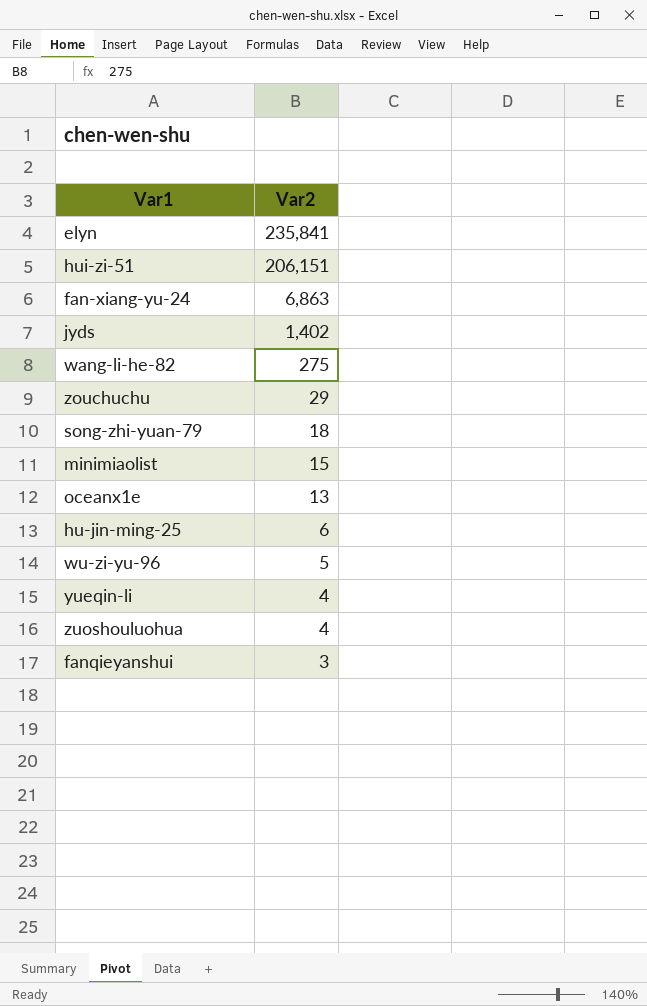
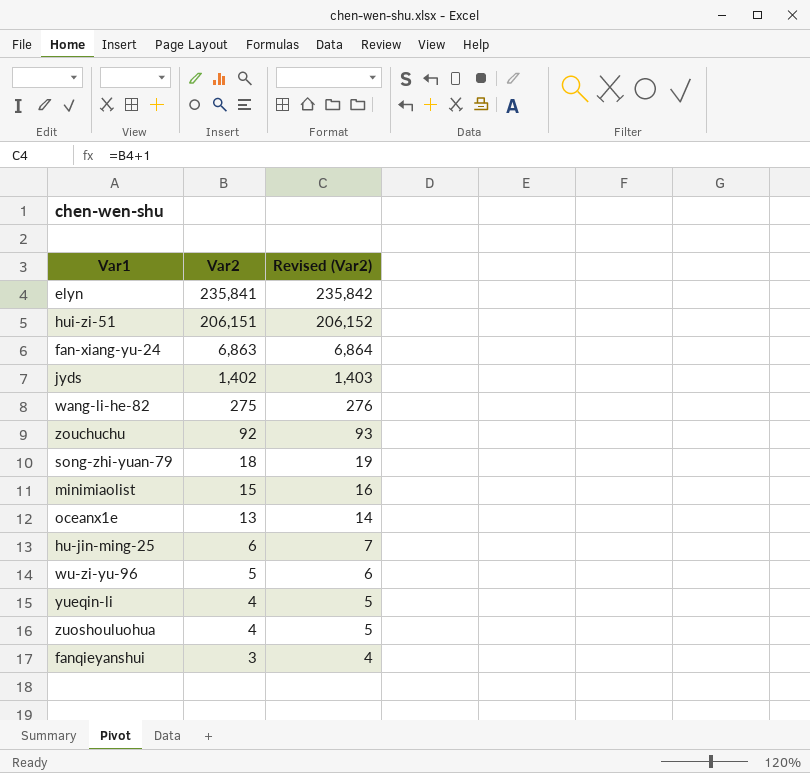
column Revised (Var2) | formula: none -> [Var2] + 1
zouchuchu | Var2: 29 -> 92

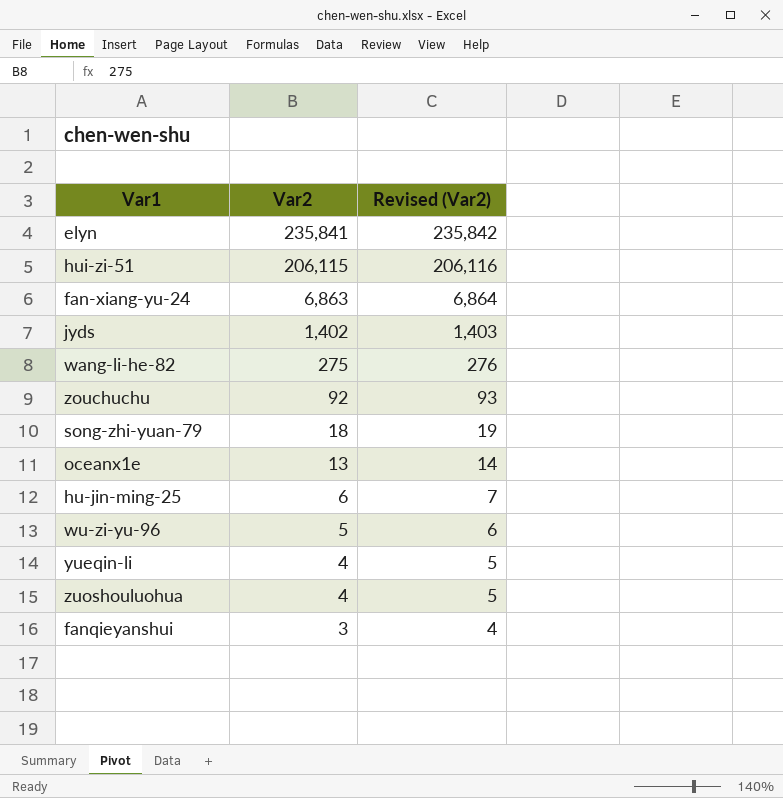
row minimiaolist: 15 | 16 -> none
hui-zi-51 | Var2: 206,151 -> 206,115
hui-zi-51 | Revised (Var2): 206,152 -> 206,116

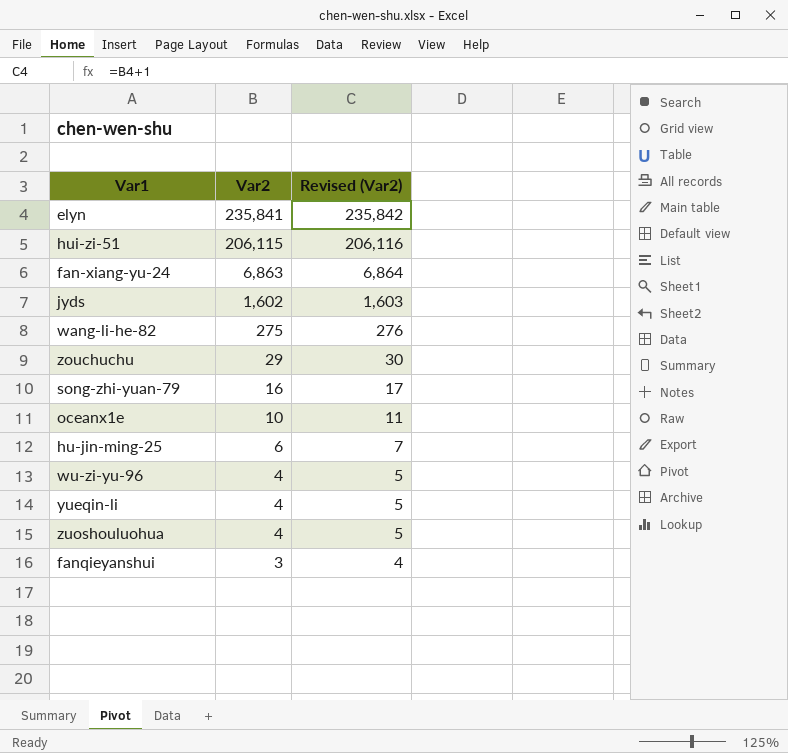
jyds | Var2: 1,402 -> 1,602
jyds | Revised (Var2): 1,403 -> 1,603
zouchuchu | Var2: 92 -> 29
zouchuchu | Revised (Var2): 93 -> 30
song-zhi-yuan-79 | Var2: 18 -> 16
song-zhi-yuan-79 | Revised (Var2): 19 -> 17
oceanx1e | Var2: 13 -> 10
oceanx1e | Revised (Var2): 14 -> 11
wu-zi-yu-96 | Var2: 5 -> 4
wu-zi-yu-96 | Revised (Var2): 6 -> 5

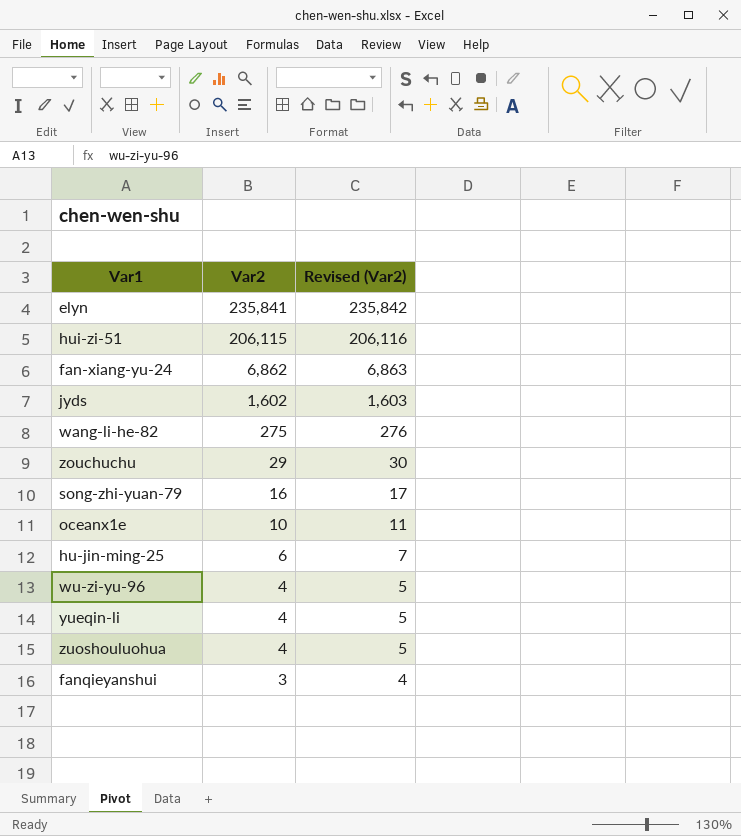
fan-xiang-yu-24 | Var2: 6,863 -> 6,862
fan-xiang-yu-24 | Revised (Var2): 6,864 -> 6,863

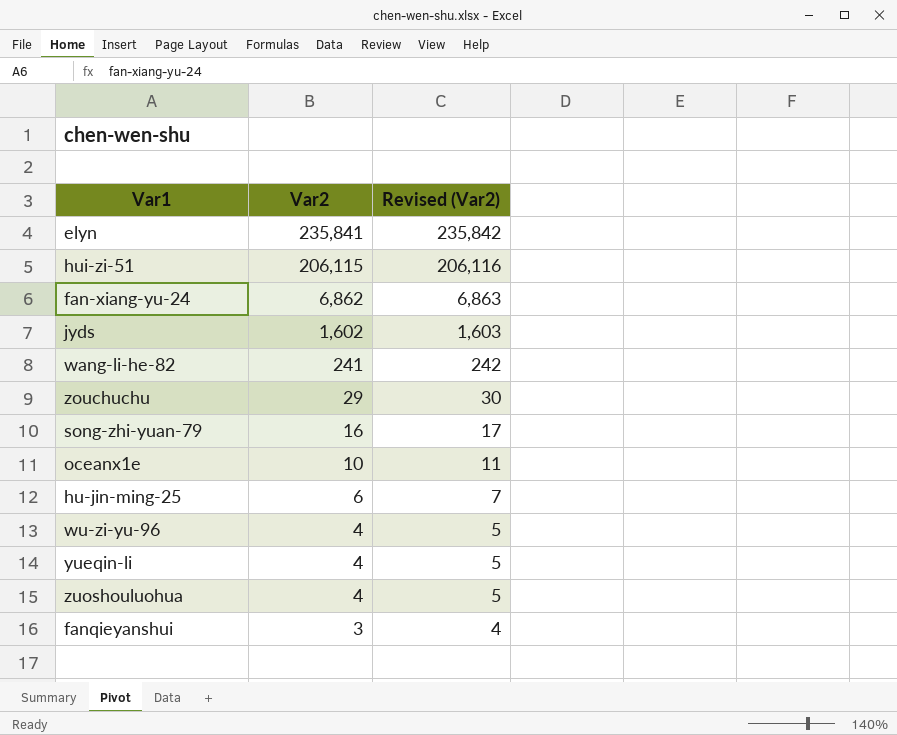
wang-li-he-82 | Var2: 275 -> 241
wang-li-he-82 | Revised (Var2): 276 -> 242

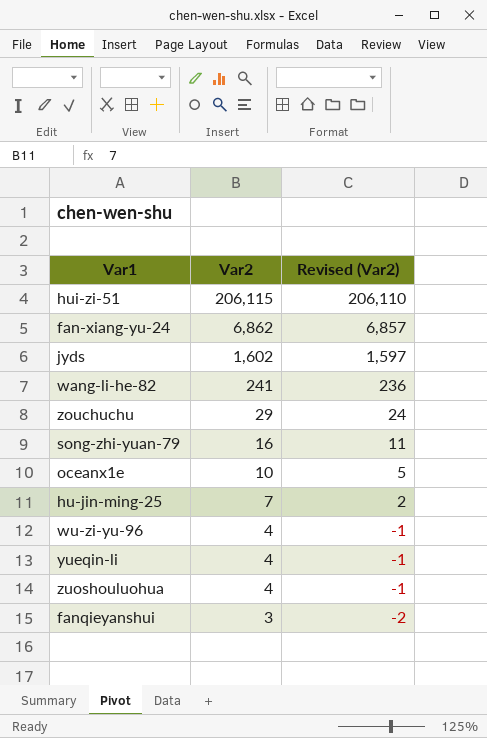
column Revised (Var2) | formula: [Var2] + 1 -> [Var2] - 5
row elyn: 235,841 | 235,842 -> none
hu-jin-ming-25 | Var2: 6 -> 7

